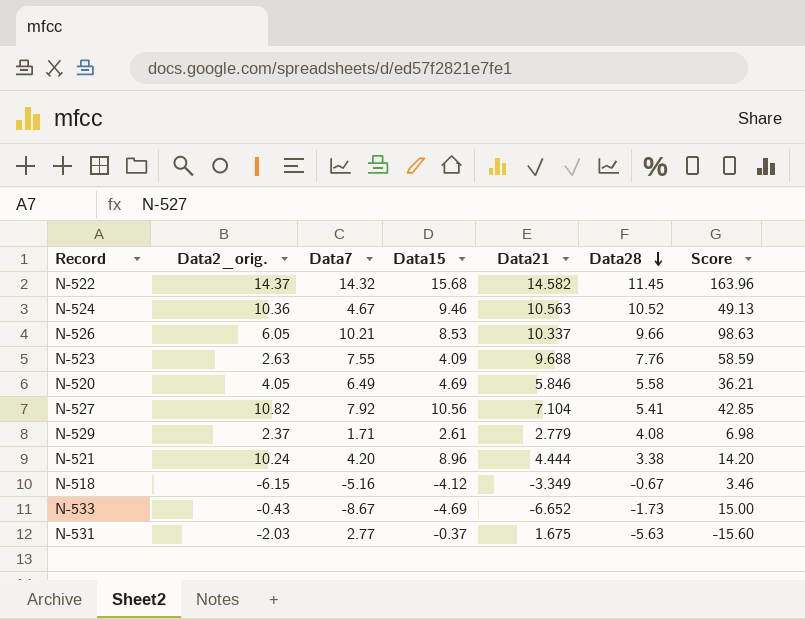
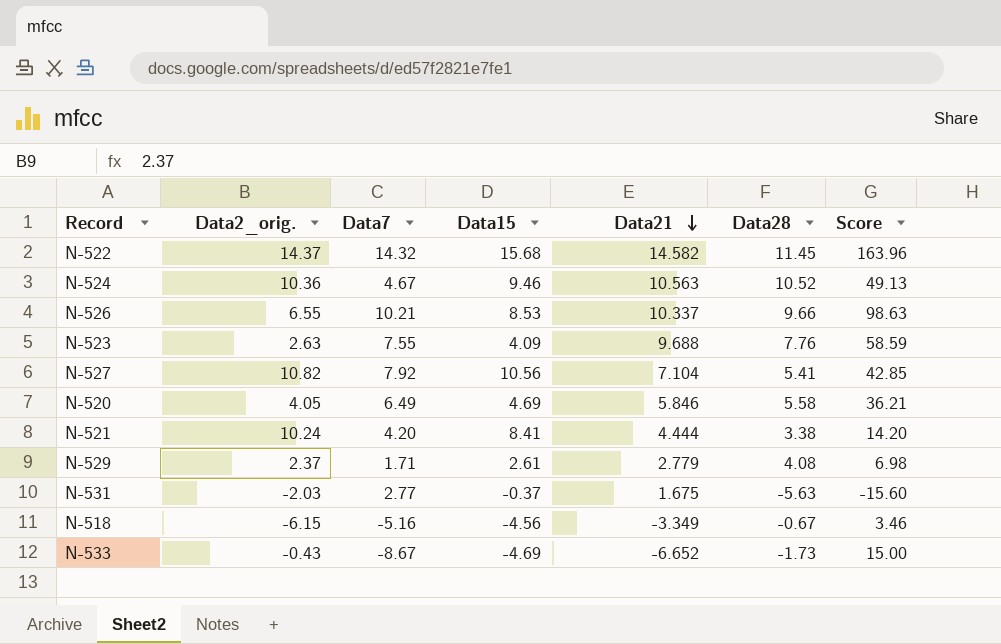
row order: Data28 descending -> Data21 descending
N-526 | Data2_orig.: 6.05 -> 6.55
N-521 | Data15: 8.96 -> 8.41
N-518 | Data15: -4.12 -> -4.56

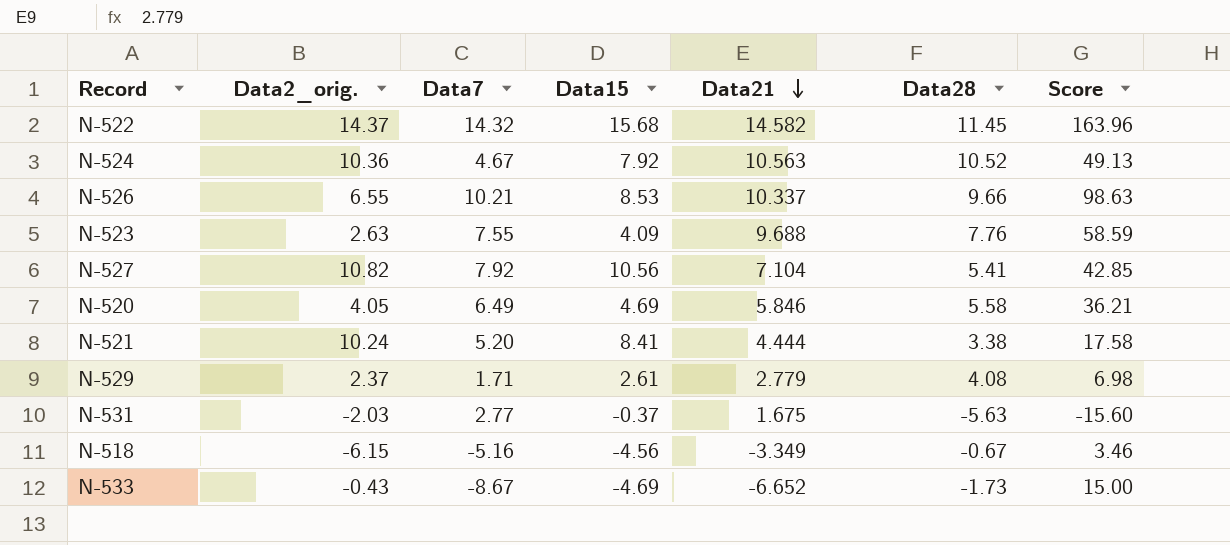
N-524 | Data15: 9.46 -> 7.92
N-521 | Data7: 4.20 -> 5.20
N-521 | Score: 14.20 -> 17.58

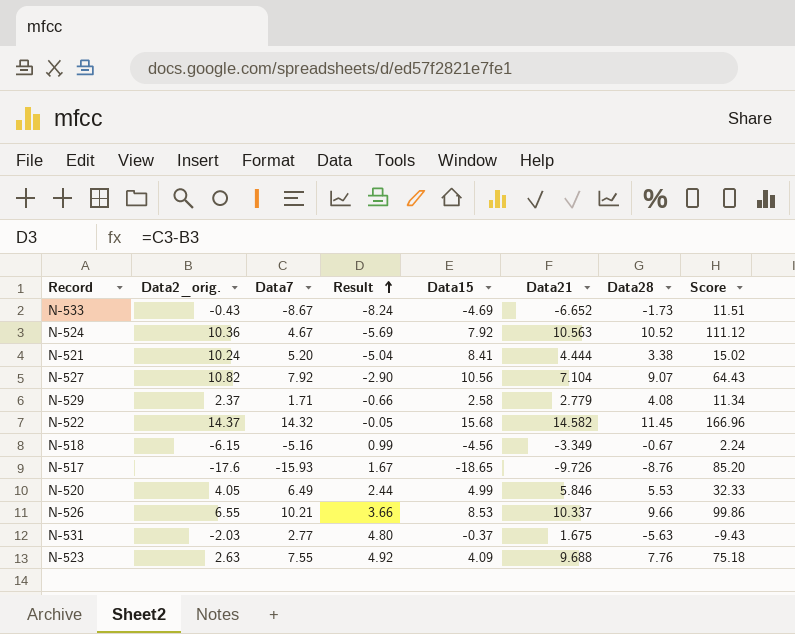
row order: Data21 descending -> Result ascending
column Result | formula: none -> [Data7] - [Data2_orig.]
column Score | formula: [Data7] * [Data28] -> [Data21] * [Data28]
N-527 | Data28: 5.41 -> 9.07
N-529 | Data15: 2.61 -> 2.58
row N-517: none -> -17.6 | -15.93 | 1.67 | -18.65 | -9.726 | -8.76 | 85.20
N-520 | Data15: 4.69 -> 4.99
N-520 | Data28: 5.58 -> 5.53

